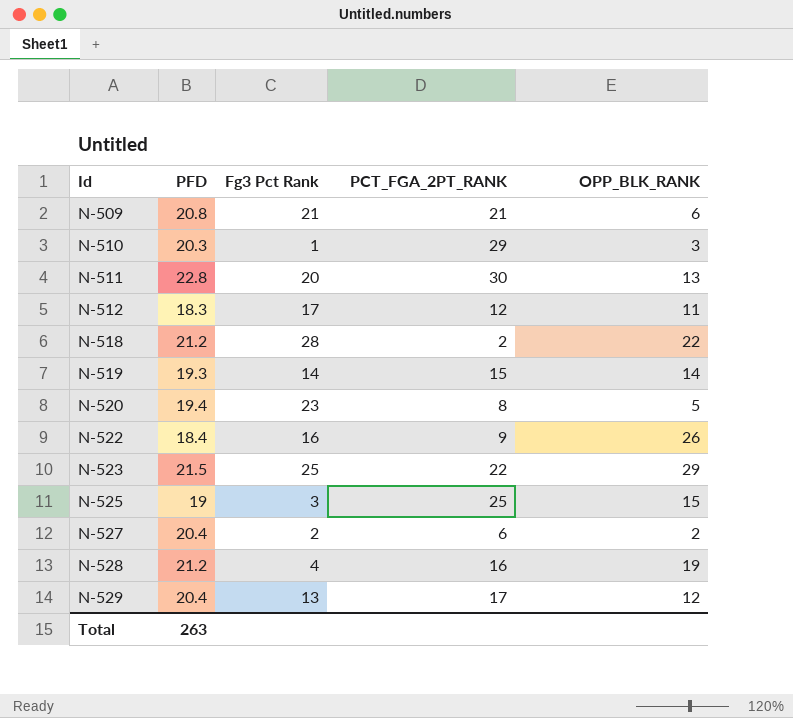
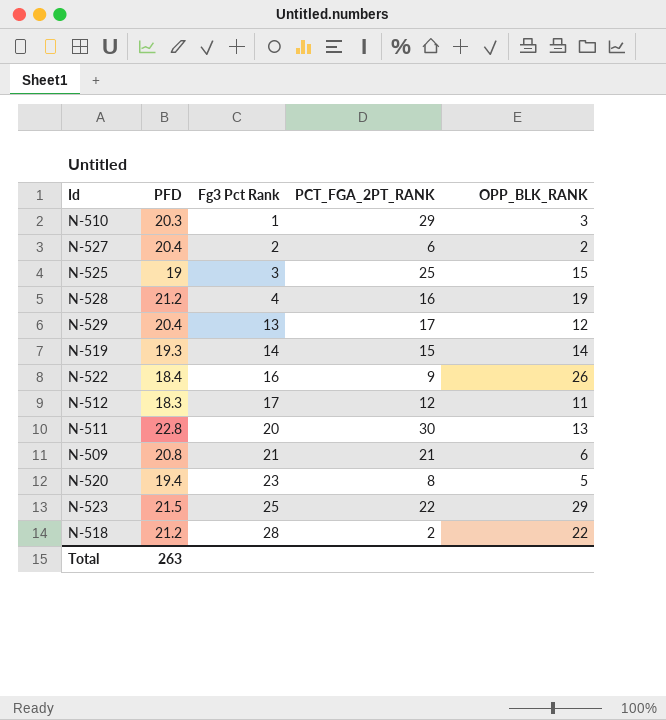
row order: Id ascending -> Fg3 Pct Rank ascending

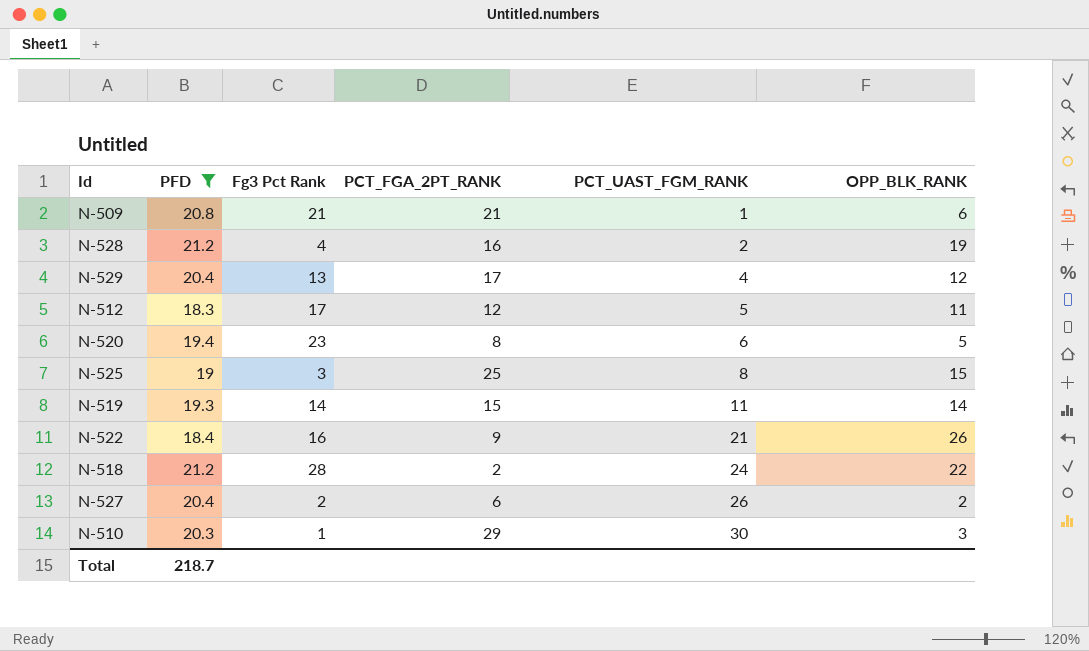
filter: none -> PFD <= 21.2
row order: Fg3 Pct Rank ascending -> PCT_UAST_FGM_RANK ascending
column PCT_UAST_FGM_RANK | position: none -> 5
Total | PFD: 263 -> 218.7

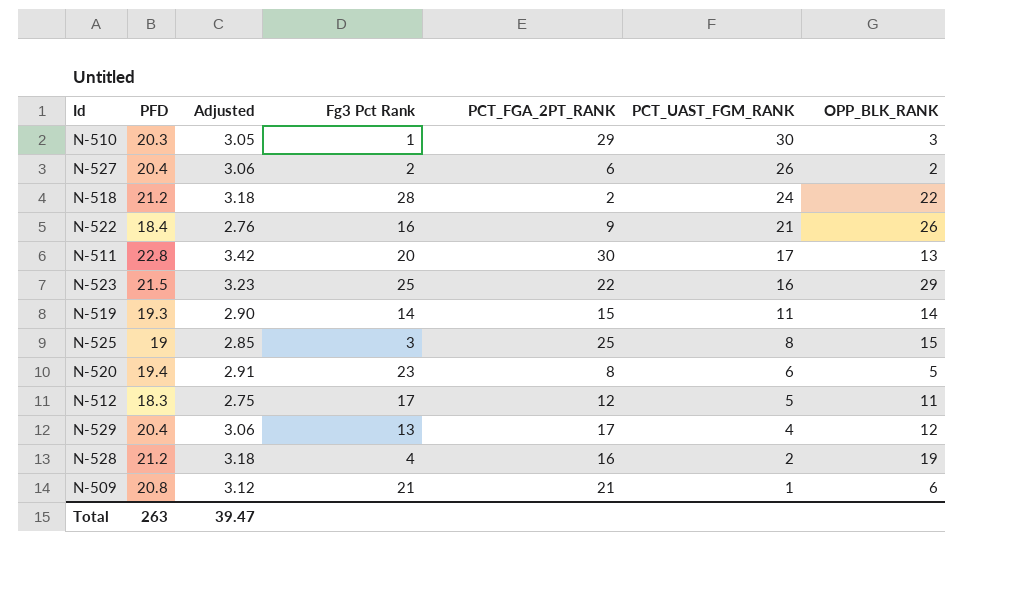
filter: PFD <= 21.2 -> none
row order: PCT_UAST_FGM_RANK ascending -> PCT_UAST_FGM_RANK descending
column Adjusted | formula: none -> [PFD] * 0.15
Total | PFD: 218.7 -> 263

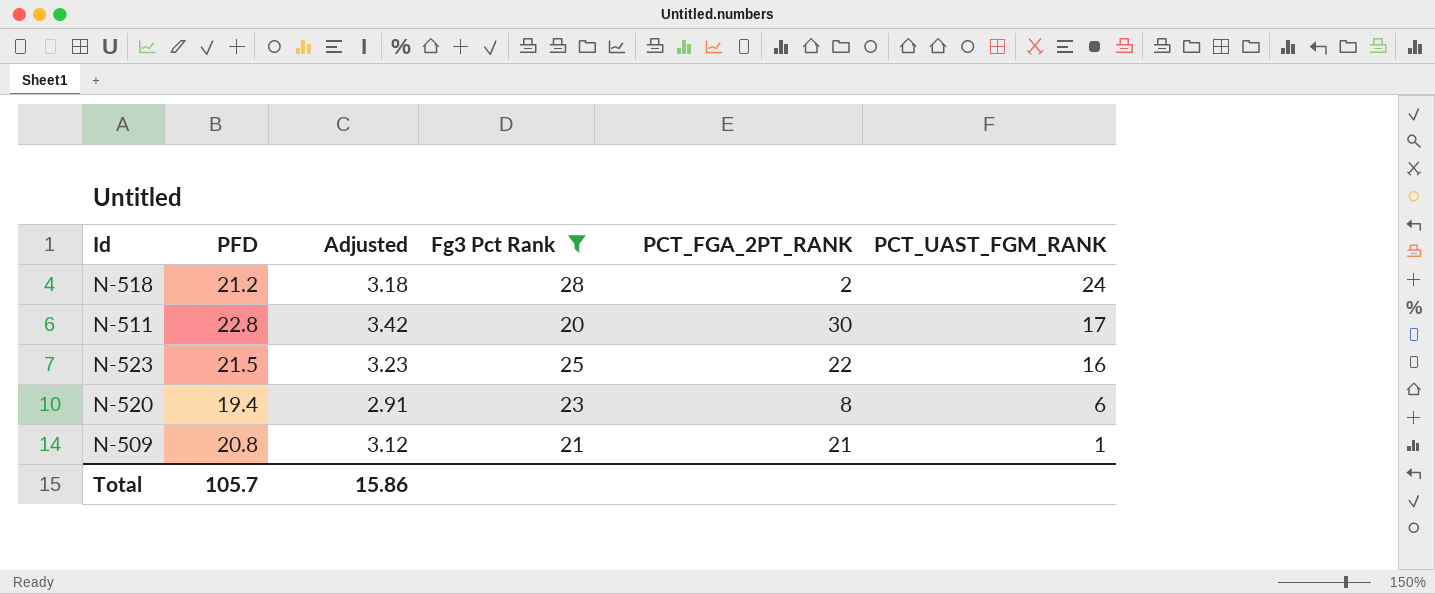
filter: none -> Fg3 Pct Rank >= 20
column OPP_BLK_RANK | position: 7 -> none
Total | PFD: 263 -> 105.7
Total | Adjusted: 39.47 -> 15.86

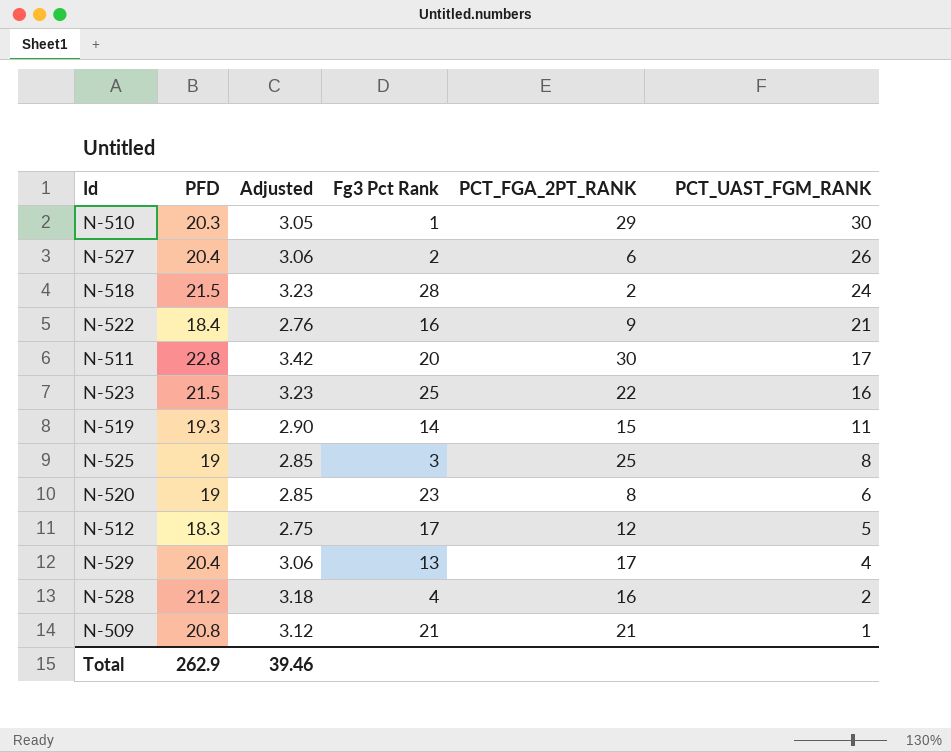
filter: Fg3 Pct Rank >= 20 -> none
N-518 | PFD: 21.2 -> 21.5
N-518 | Adjusted: 3.18 -> 3.23
N-520 | PFD: 19.4 -> 19
N-520 | Adjusted: 2.91 -> 2.85
Total | PFD: 105.7 -> 262.9
Total | Adjusted: 15.86 -> 39.46

